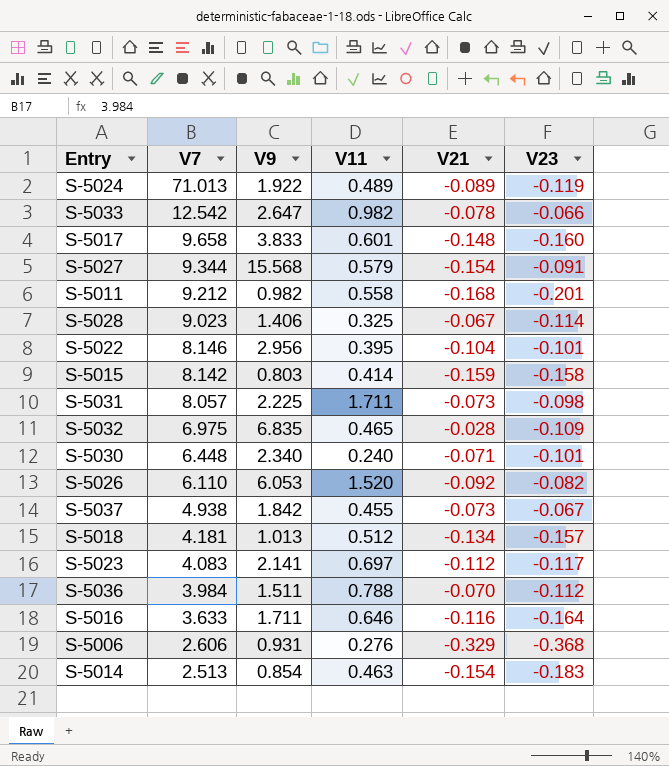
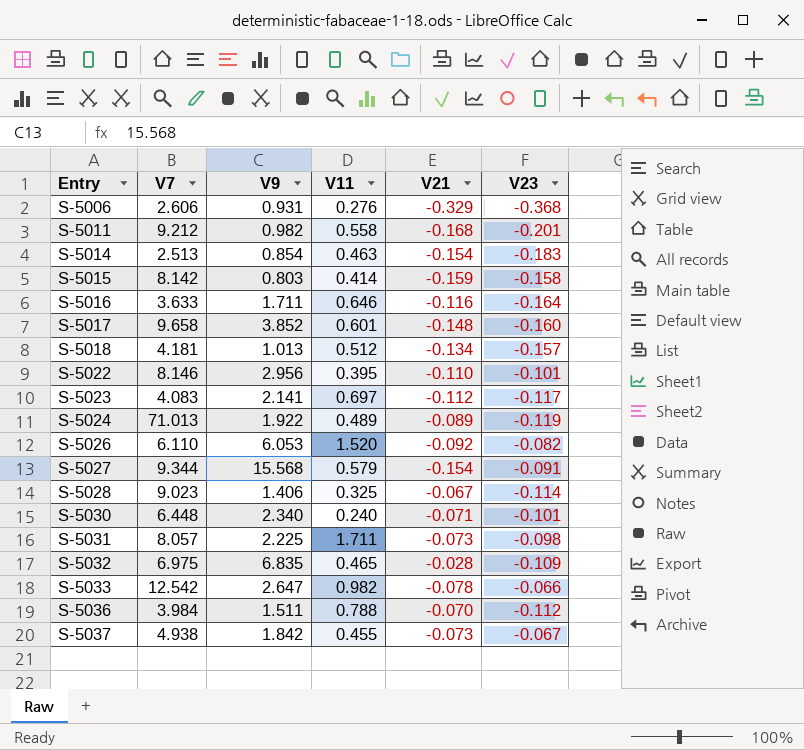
row order: V7 descending -> Entry ascending
S-5017 | V9: 3.833 -> 3.852
S-5022 | V21: -0.104 -> -0.110

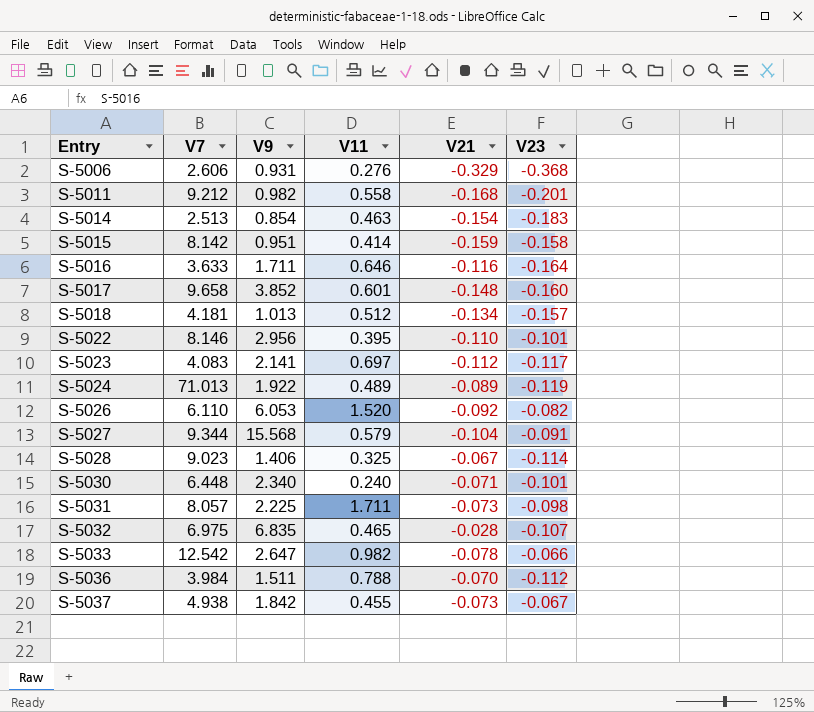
S-5015 | V9: 0.803 -> 0.951
S-5027 | V21: -0.154 -> -0.104
S-5032 | V23: -0.109 -> -0.107

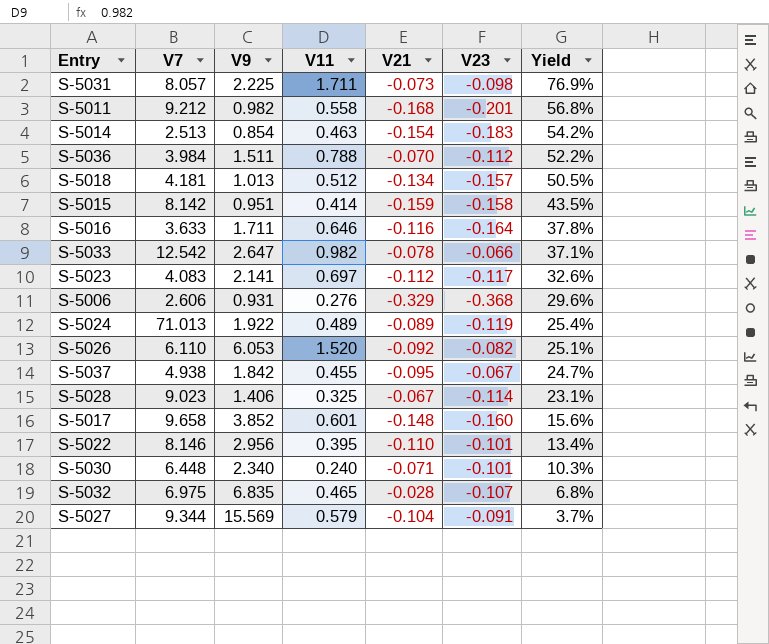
row order: Entry ascending -> Yield descending
column Yield | formula: none -> [V11] / [V9]
S-5037 | V21: -0.073 -> -0.095
S-5027 | V9: 15.568 -> 15.569

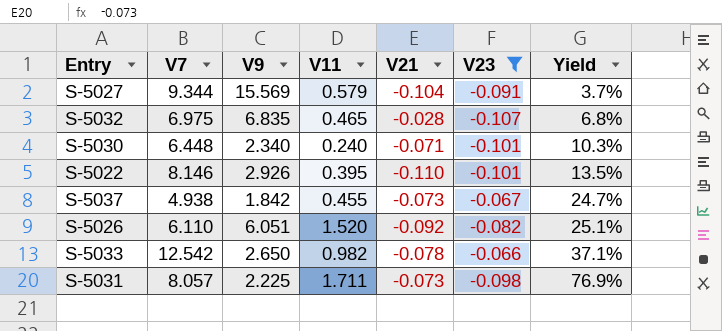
filter: none -> V23 >= -0.107
row order: Yield descending -> Yield ascending
S-5022 | V9: 2.956 -> 2.926
S-5022 | Yield: 13.4% -> 13.5%
S-5037 | V21: -0.095 -> -0.073
S-5026 | V9: 6.053 -> 6.051
S-5033 | V9: 2.647 -> 2.650

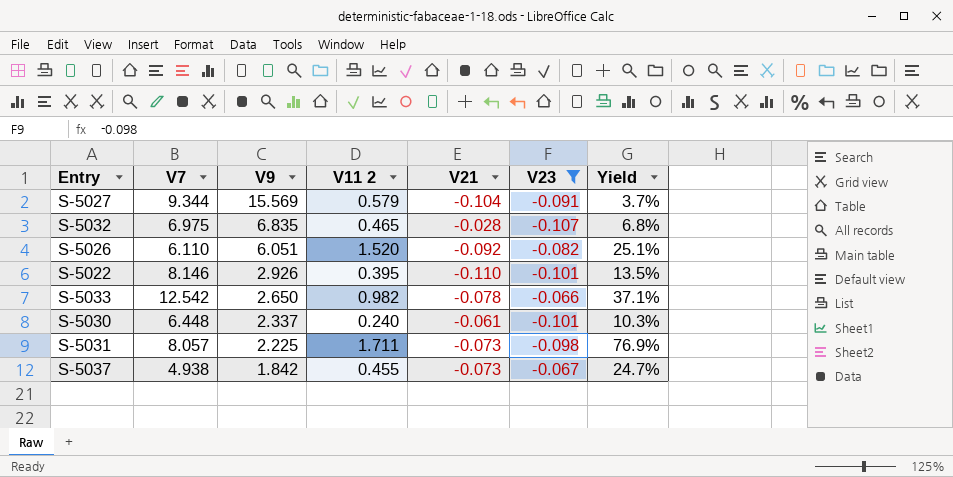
row order: Yield ascending -> V9 descending
column name: V11 -> V11 2
S-5030 | V9: 2.340 -> 2.337
S-5030 | V21: -0.071 -> -0.061

